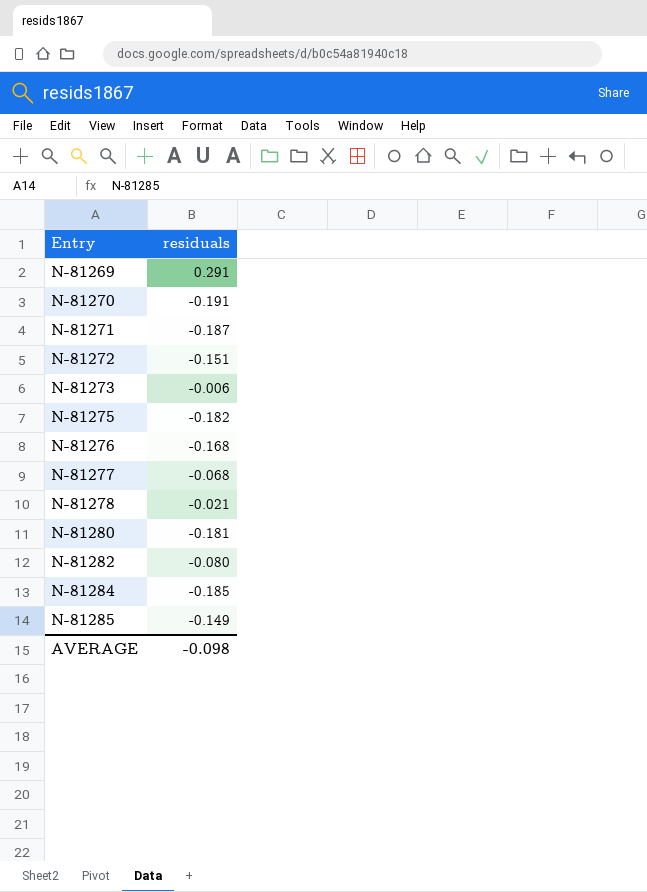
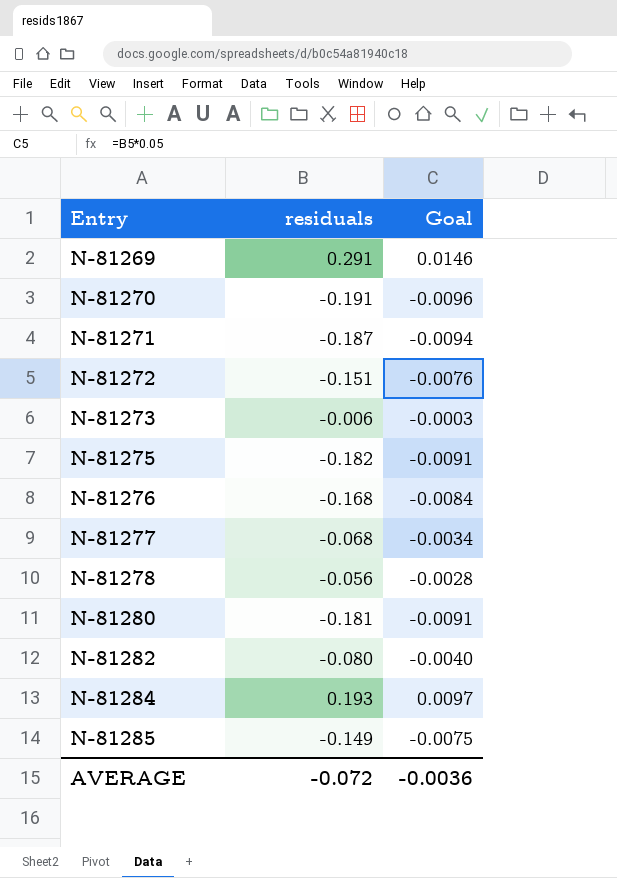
column Goal | formula: none -> [residuals] * 0.05
N-81278 | residuals: -0.021 -> -0.056
N-81284 | residuals: -0.185 -> 0.193
AVERAGE | residuals: -0.098 -> -0.072

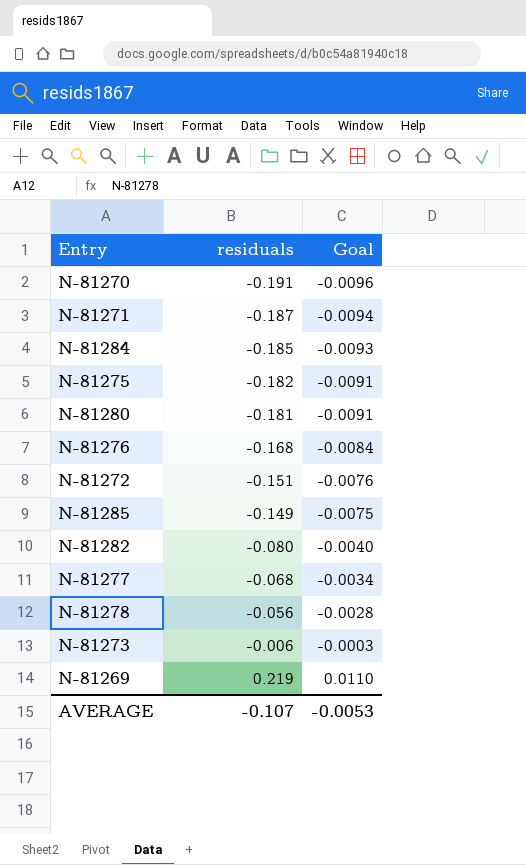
row order: Entry ascending -> residuals ascending
N-81284 | residuals: 0.193 -> -0.185
N-81284 | Goal: 0.0097 -> -0.0093
N-81269 | residuals: 0.291 -> 0.219
N-81269 | Goal: 0.0146 -> 0.0110
AVERAGE | residuals: -0.072 -> -0.107
AVERAGE | Goal: -0.0036 -> -0.0053

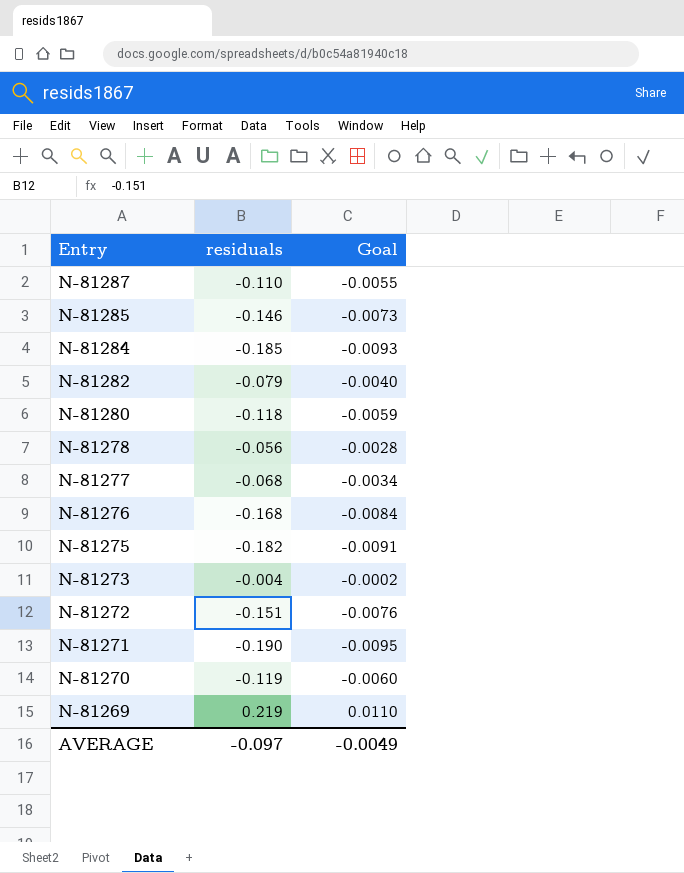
row order: residuals ascending -> Entry descending
row N-81287: none -> -0.110 | -0.0055
N-81285 | residuals: -0.149 -> -0.146
N-81285 | Goal: -0.0075 -> -0.0073
N-81282 | residuals: -0.080 -> -0.079
N-81280 | residuals: -0.181 -> -0.118
N-81280 | Goal: -0.0091 -> -0.0059
N-81273 | residuals: -0.006 -> -0.004
N-81273 | Goal: -0.0003 -> -0.0002
N-81271 | residuals: -0.187 -> -0.190
N-81271 | Goal: -0.0094 -> -0.0095
N-81270 | residuals: -0.191 -> -0.119
N-81270 | Goal: -0.0096 -> -0.0060
AVERAGE | residuals: -0.107 -> -0.097
AVERAGE | Goal: -0.0053 -> -0.0049

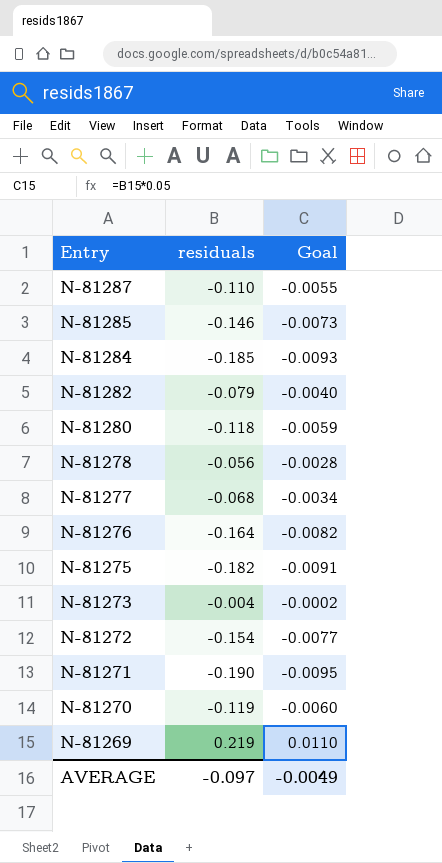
N-81276 | residuals: -0.168 -> -0.164
N-81276 | Goal: -0.0084 -> -0.0082
N-81272 | residuals: -0.151 -> -0.154
N-81272 | Goal: -0.0076 -> -0.0077

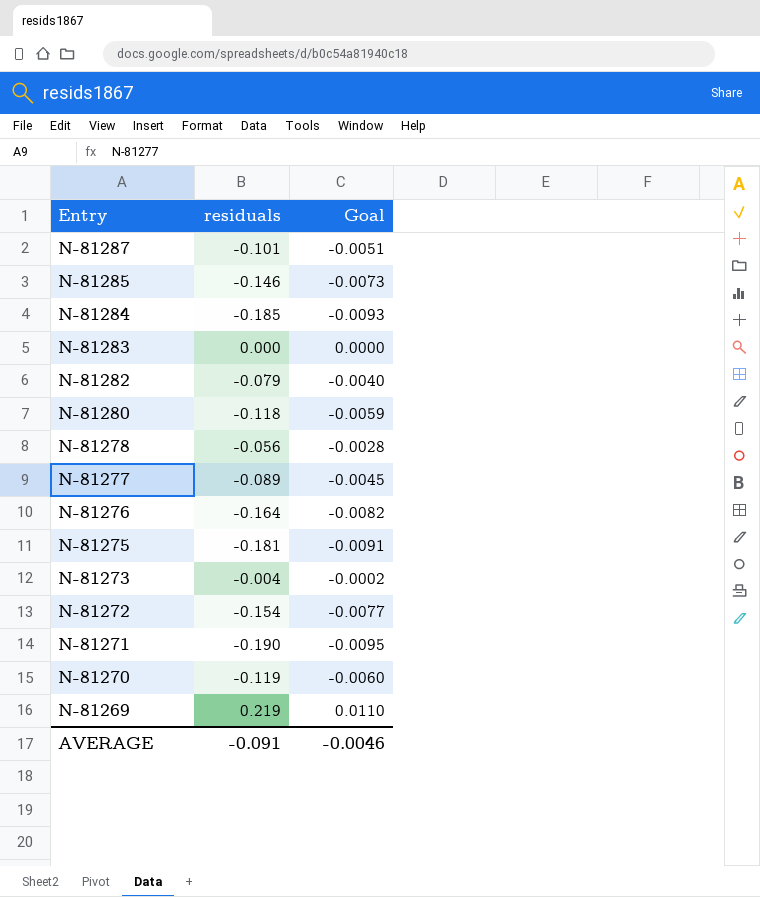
N-81287 | residuals: -0.110 -> -0.101
N-81287 | Goal: -0.0055 -> -0.0051
row N-81283: none -> 0.000 | 0.0000
N-81277 | residuals: -0.068 -> -0.089
N-81277 | Goal: -0.0034 -> -0.0045
N-81275 | residuals: -0.182 -> -0.181
AVERAGE | residuals: -0.097 -> -0.091
AVERAGE | Goal: -0.0049 -> -0.0046

